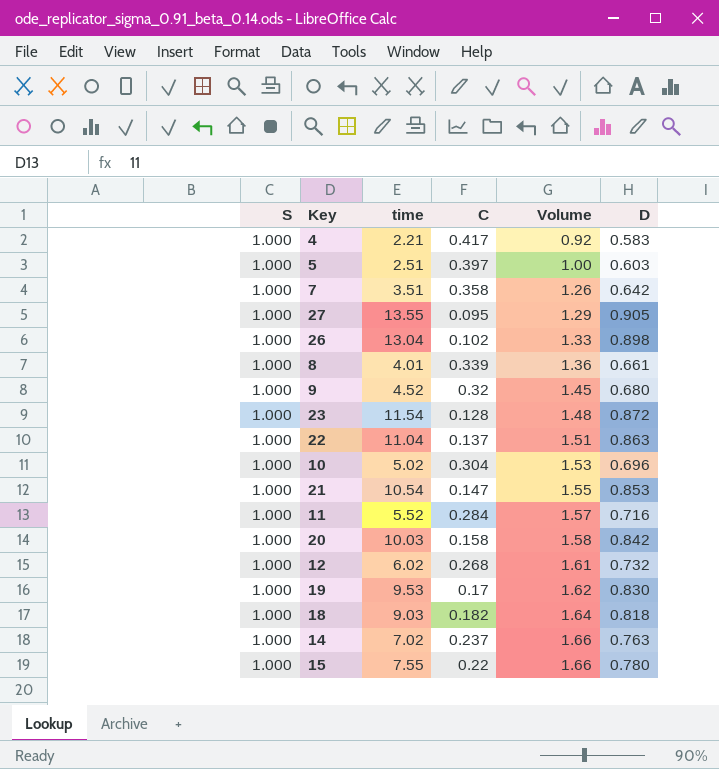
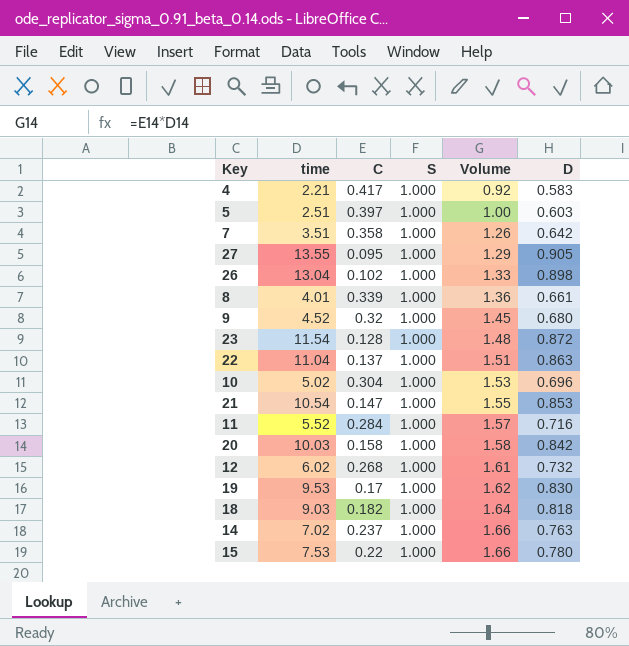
column S | position: 1 -> 4
15 | time: 7.55 -> 7.53

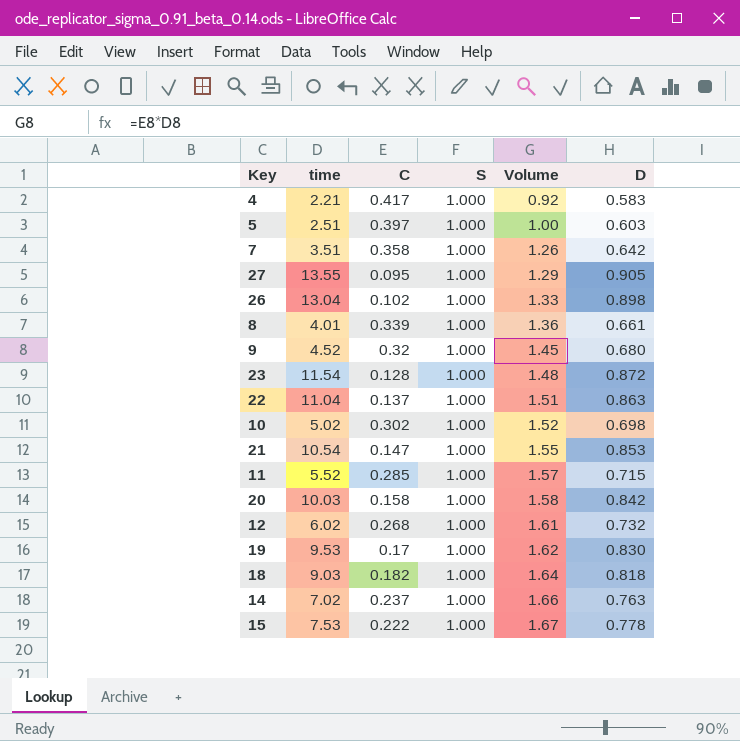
10 | C: 0.304 -> 0.302
10 | Volume: 1.53 -> 1.52
10 | D: 0.696 -> 0.698
11 | C: 0.284 -> 0.285
11 | D: 0.716 -> 0.715
15 | C: 0.22 -> 0.222
15 | Volume: 1.66 -> 1.67
15 | D: 0.780 -> 0.778

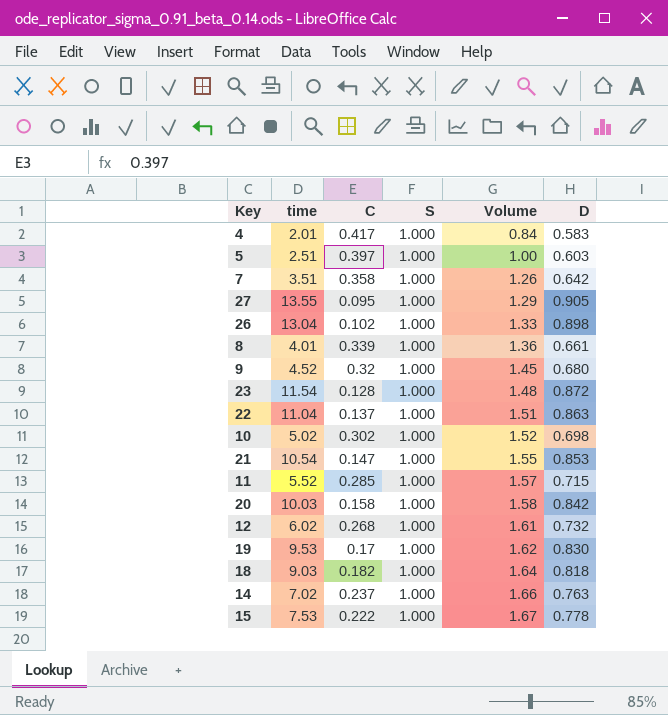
4 | time: 2.21 -> 2.01
4 | Volume: 0.92 -> 0.84

